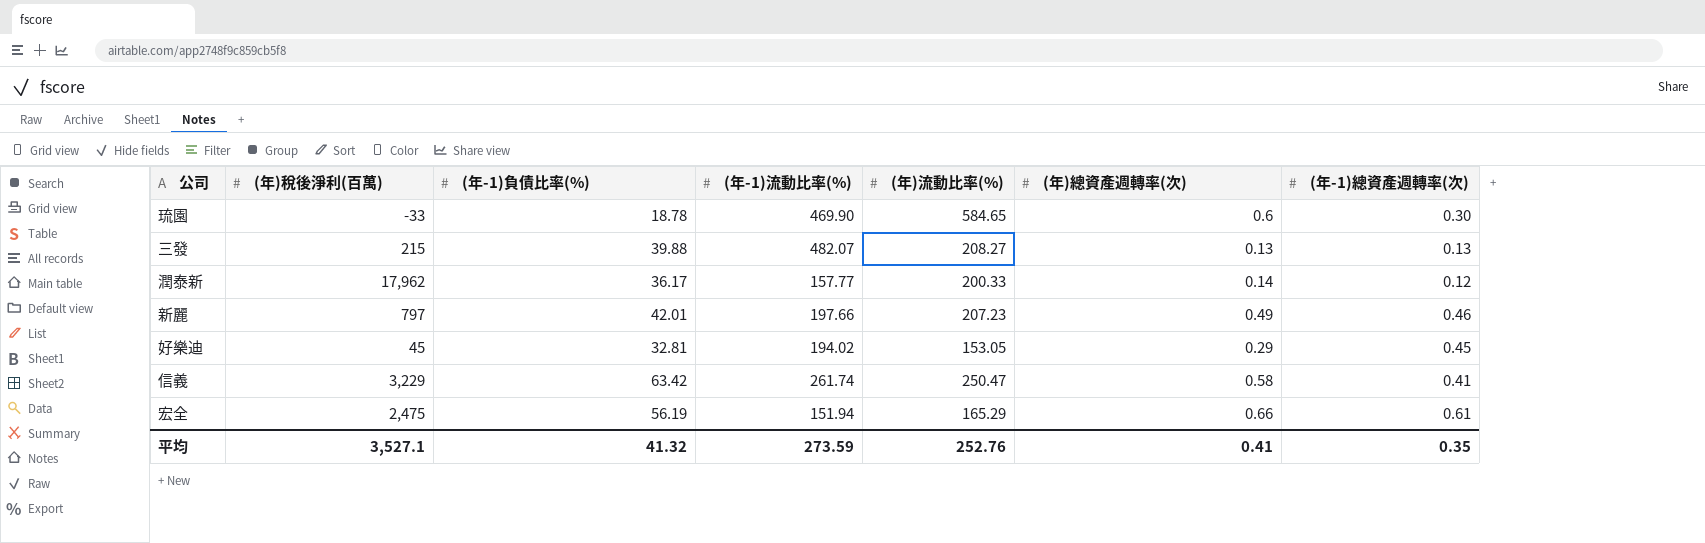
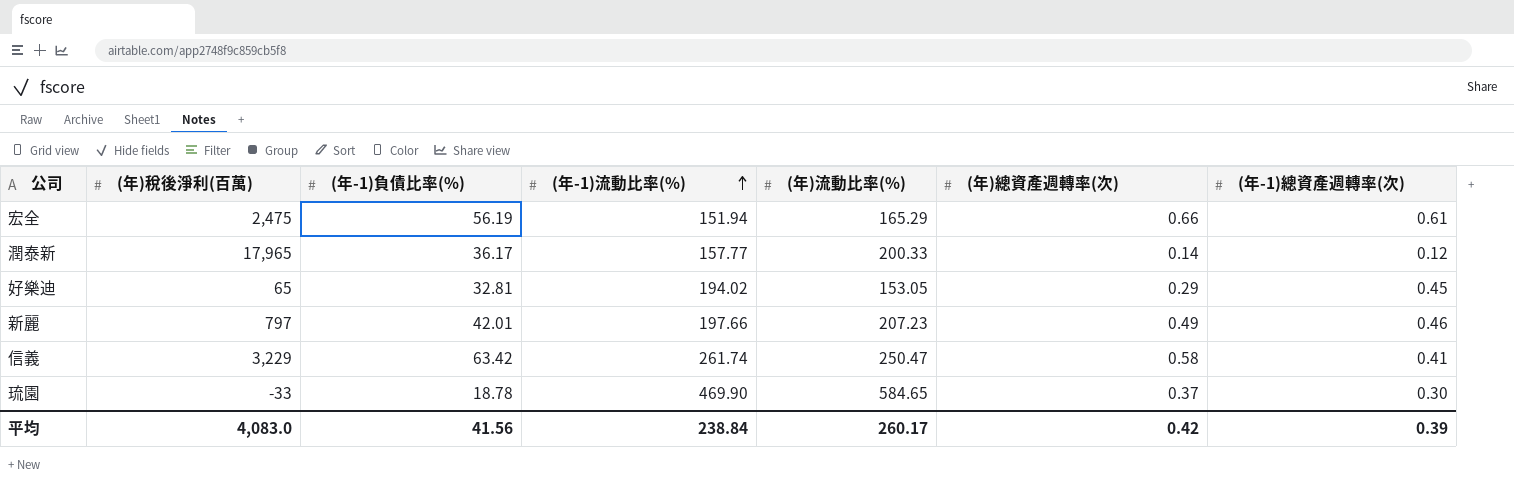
row order: none -> (年-1)流動比率(%) ascending
row 三發: 215 | 39.88 | 482.07 | 208.27 | 0.13 | 0.13 -> none
潤泰新 | (年)稅後淨利(百萬): 17,962 -> 17,965
好樂迪 | (年)稅後淨利(百萬): 45 -> 65
琉園 | (年)總資產週轉率(次): 0.6 -> 0.37
平均 | (年)稅後淨利(百萬): 3,527.1 -> 4,083.0
平均 | (年-1)負債比率(%): 41.32 -> 41.56
平均 | (年-1)流動比率(%): 273.59 -> 238.84
平均 | (年)流動比率(%): 252.76 -> 260.17
平均 | (年)總資產週轉率(次): 0.41 -> 0.42
平均 | (年-1)總資產週轉率(次): 0.35 -> 0.39

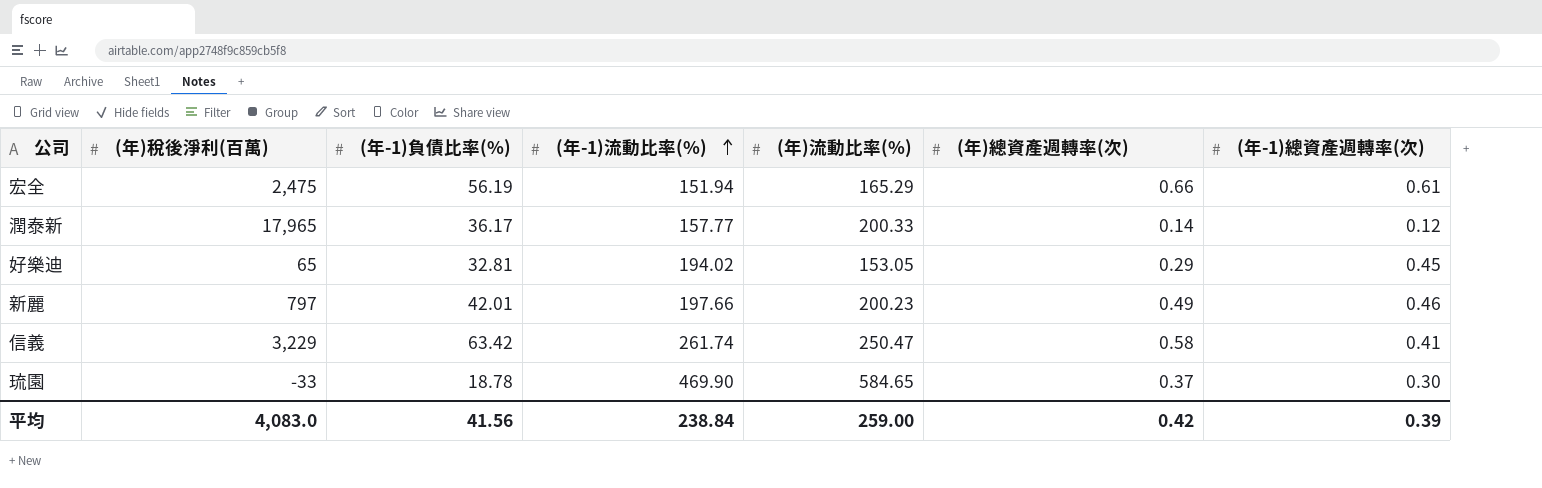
新麗 | (年)流動比率(%): 207.23 -> 200.23
平均 | (年)流動比率(%): 260.17 -> 259.00

